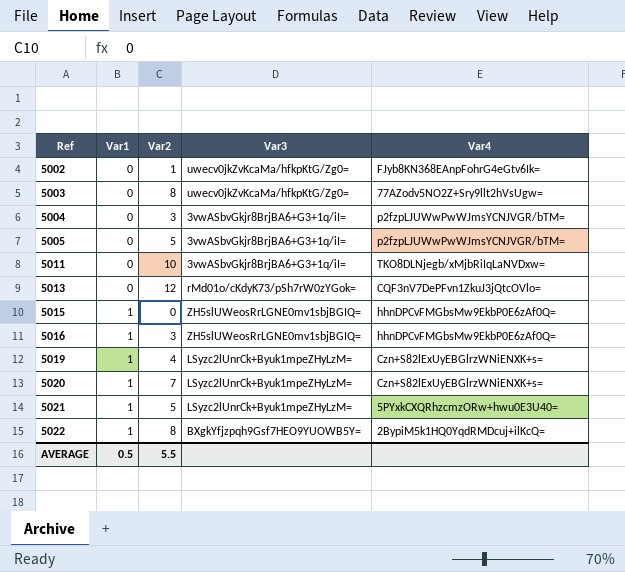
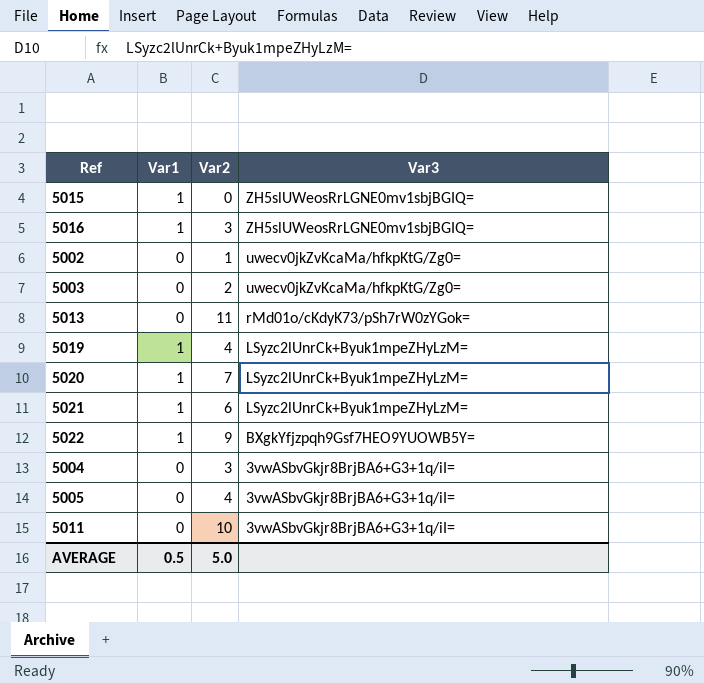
row order: Ref ascending -> Var3 descending
column Var4 | position: 5 -> none
5003 | Var2: 8 -> 2
5013 | Var2: 12 -> 11
5021 | Var2: 5 -> 6
5022 | Var2: 8 -> 9
5005 | Var2: 5 -> 4
AVERAGE | Var2: 5.5 -> 5.0

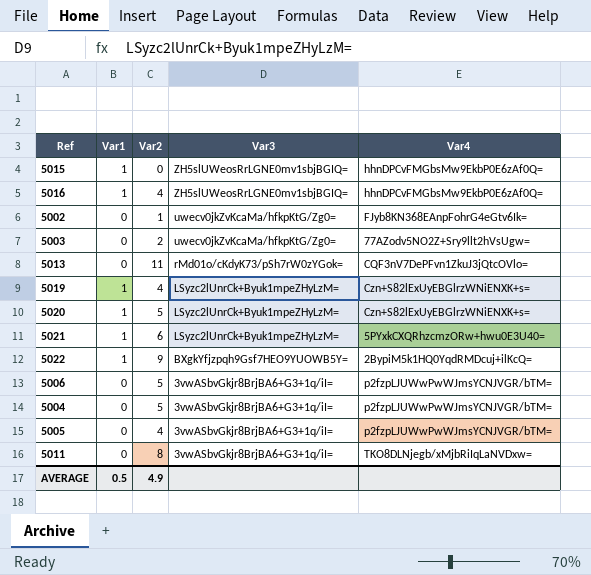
column Var4 | position: none -> 5
5016 | Var2: 3 -> 4
5020 | Var2: 7 -> 5
row 5006: none -> 0 | 5 | 3vwASbvGkjr8BrjBA6+G3+1q/iI= | p2fzpLJUWwPwWJmsYCNJVGR/bTM=
5004 | Var2: 3 -> 5
5011 | Var2: 10 -> 8
AVERAGE | Var2: 5.0 -> 4.9

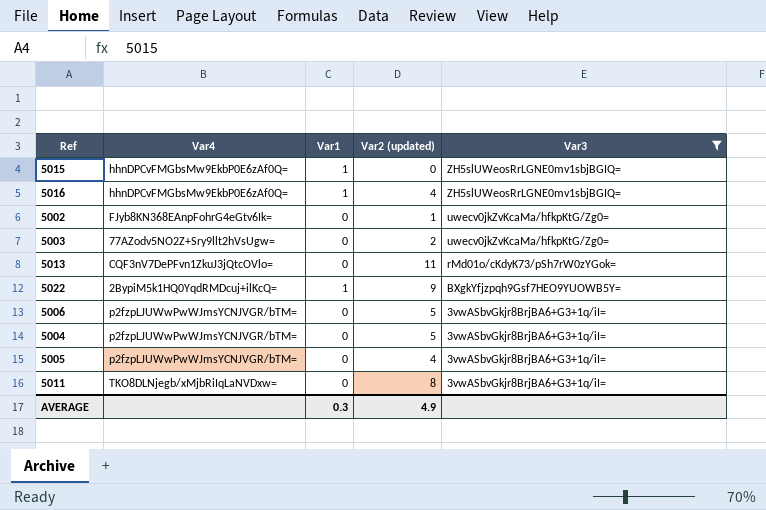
filter: none -> Var3 != LSyzc2lUnrCk+Byuk1mpeZHyLzM=
column Var4 | position: 5 -> 2
column name: Var2 -> Var2 (updated)
AVERAGE | Var1: 0.5 -> 0.3

